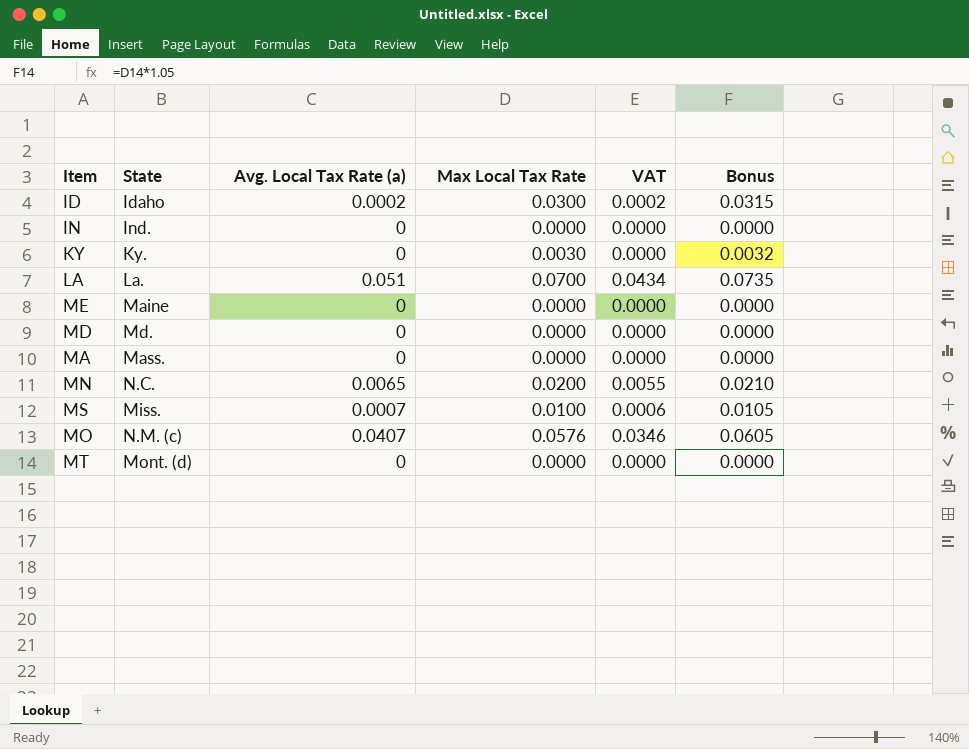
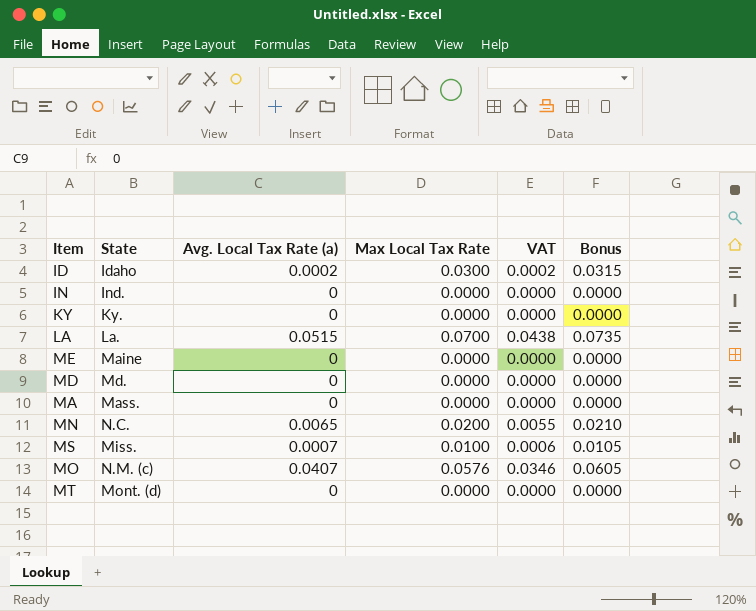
KY | Max Local Tax Rate: 0.0030 -> 0.0000
KY | Bonus: 0.0032 -> 0.0000
LA | Avg. Local Tax Rate (a): 0.051 -> 0.0515
LA | VAT: 0.0434 -> 0.0438

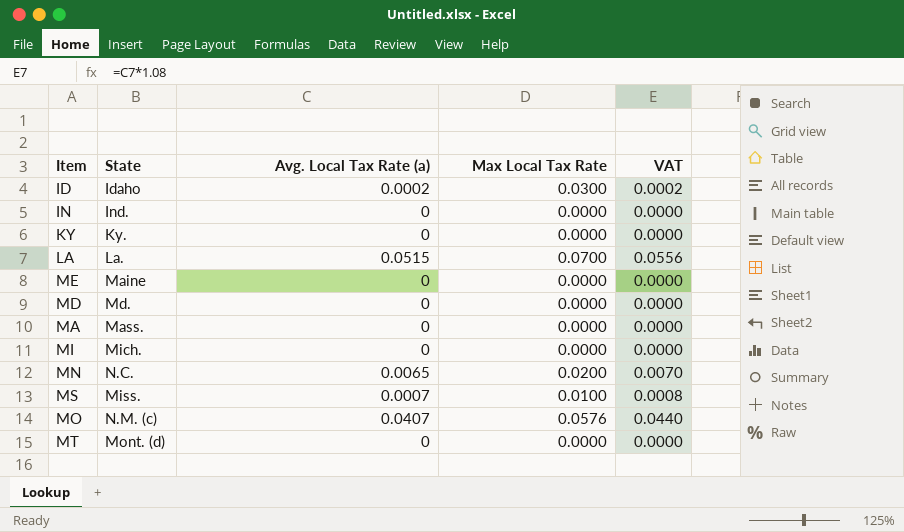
column Bonus | formula: [Max Local Tax Rate] * 1.05 -> none
column VAT | formula: [Avg. Local Tax Rate (a)] * 0.85 -> [Avg. Local Tax Rate (a)] * 1.08
row MI: none -> Mich. | 0 | 0.0000 | 0.0000

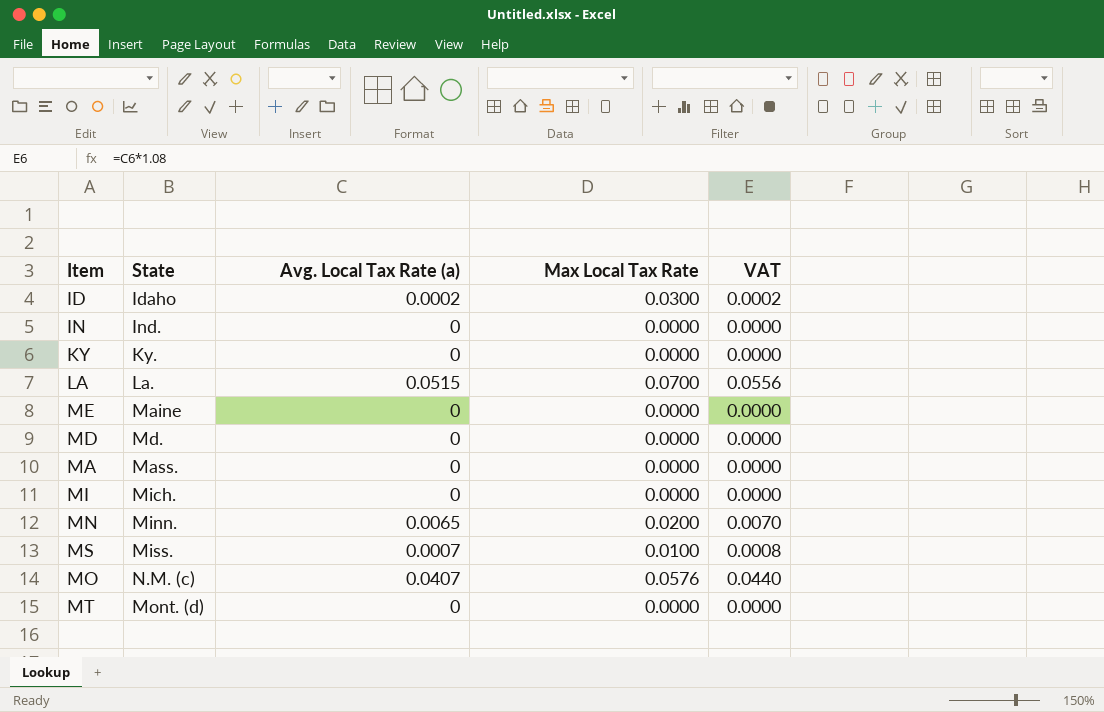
MN | State: N.C. -> Minn.

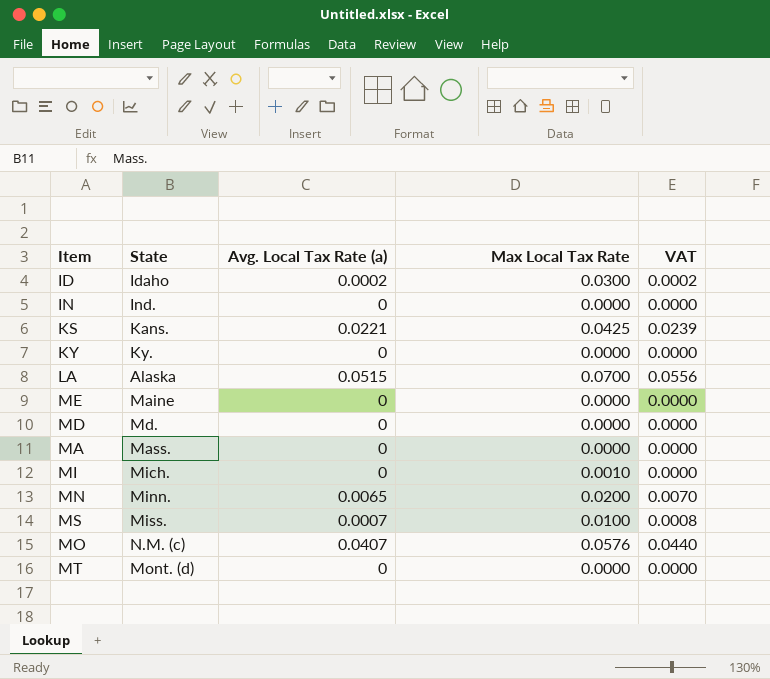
row KS: none -> Kans. | 0.0221 | 0.0425 | 0.0239
LA | State: La. -> Alaska
MI | Max Local Tax Rate: 0.0000 -> 0.0010

